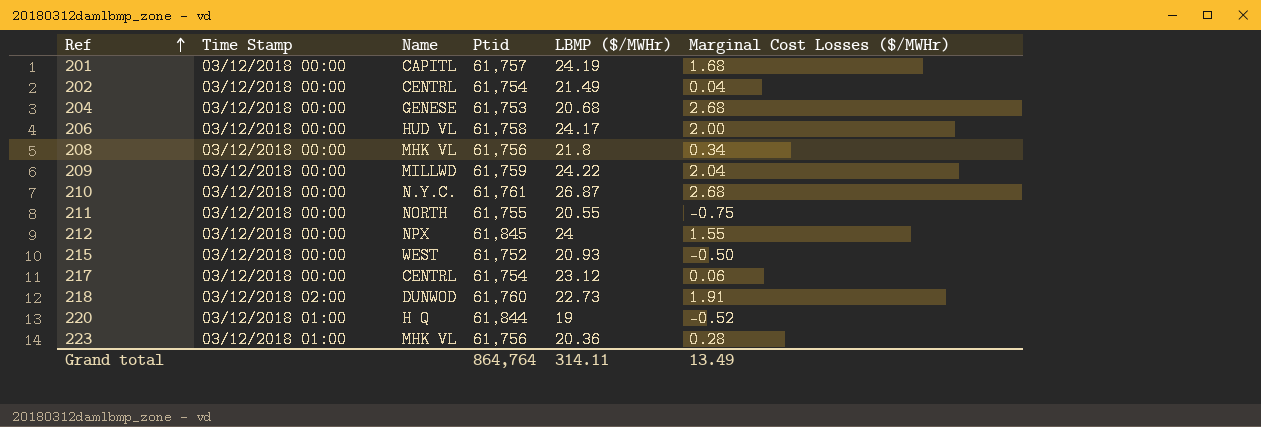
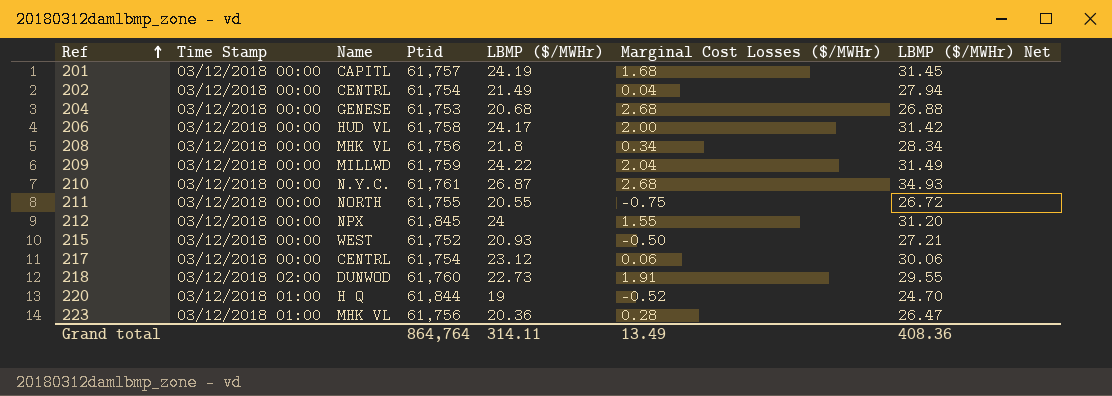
column LBMP ($/MWHr) Net | formula: none -> [LBMP ($/MWHr)] * 1.3

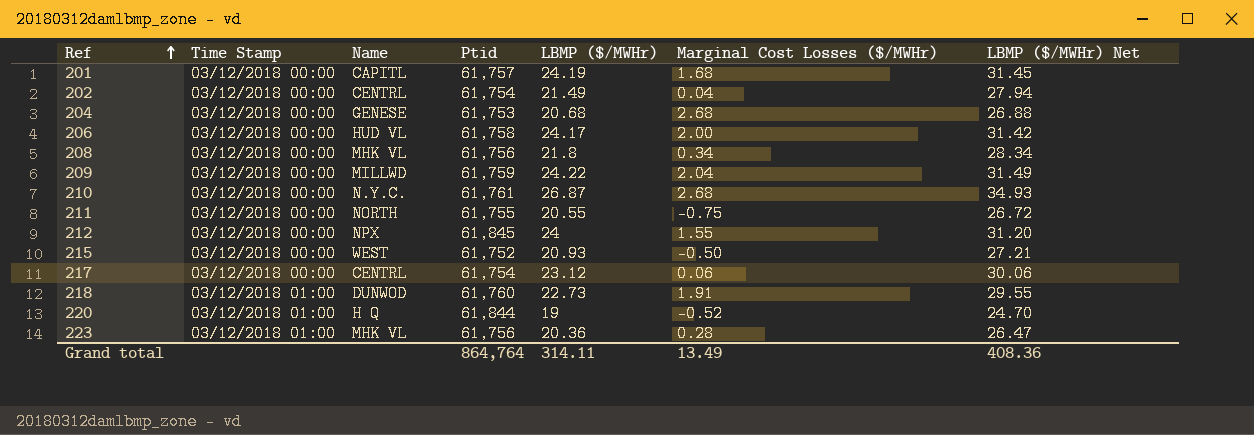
218 | Time Stamp: 03/12/2018 02:00 -> 03/12/2018 01:00

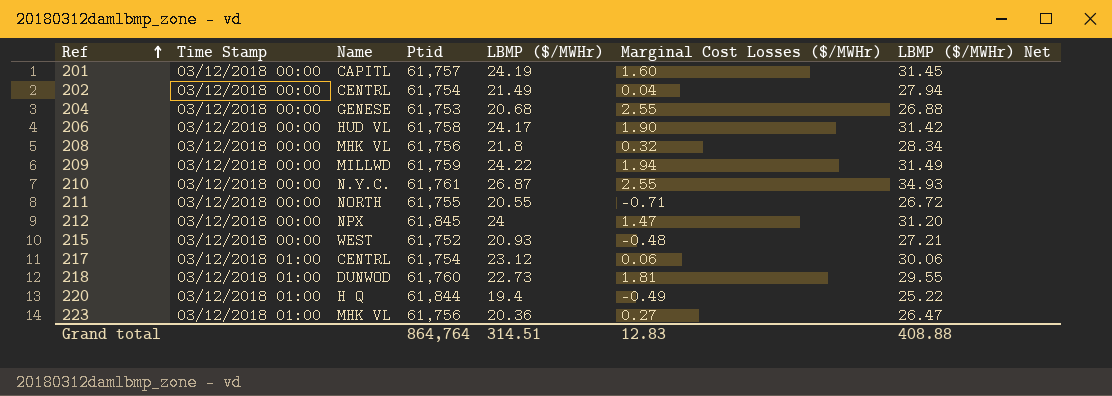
201 | Marginal Cost Losses ($/MWHr): 1.68 -> 1.60
204 | Marginal Cost Losses ($/MWHr): 2.68 -> 2.55
206 | Marginal Cost Losses ($/MWHr): 2.00 -> 1.90
208 | Marginal Cost Losses ($/MWHr): 0.34 -> 0.32
209 | Marginal Cost Losses ($/MWHr): 2.04 -> 1.94
210 | Marginal Cost Losses ($/MWHr): 2.68 -> 2.55
211 | Marginal Cost Losses ($/MWHr): -0.75 -> -0.71
212 | Marginal Cost Losses ($/MWHr): 1.55 -> 1.47
215 | Marginal Cost Losses ($/MWHr): -0.50 -> -0.48
217 | Time Stamp: 03/12/2018 00:00 -> 03/12/2018 01:00
218 | Marginal Cost Losses ($/MWHr): 1.91 -> 1.81
220 | LBMP ($/MWHr): 19 -> 19.4
220 | Marginal Cost Losses ($/MWHr): -0.52 -> -0.49
220 | LBMP ($/MWHr) Net: 24.70 -> 25.22
223 | Marginal Cost Losses ($/MWHr): 0.28 -> 0.27
Grand total | LBMP ($/MWHr): 314.11 -> 314.51
Grand total | Marginal Cost Losses ($/MWHr): 13.49 -> 12.83
Grand total | LBMP ($/MWHr) Net: 408.36 -> 408.88

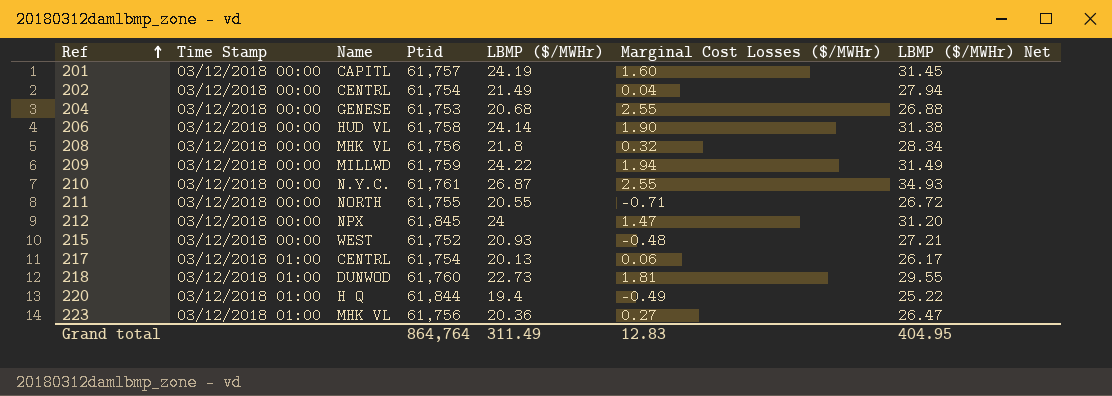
206 | LBMP ($/MWHr): 24.17 -> 24.14
206 | LBMP ($/MWHr) Net: 31.42 -> 31.38
217 | LBMP ($/MWHr): 23.12 -> 20.13
217 | LBMP ($/MWHr) Net: 30.06 -> 26.17
Grand total | LBMP ($/MWHr): 314.51 -> 311.49
Grand total | LBMP ($/MWHr) Net: 408.88 -> 404.95

